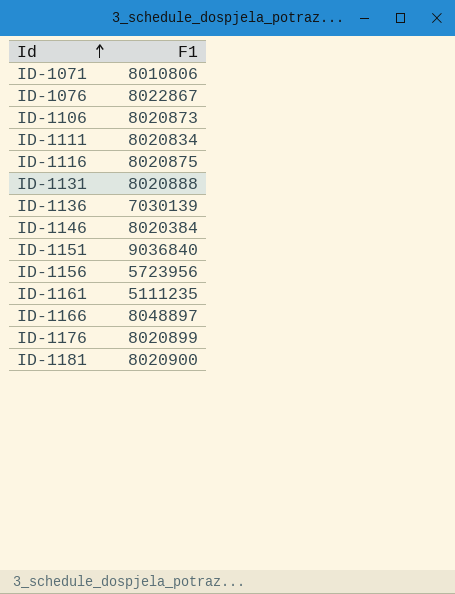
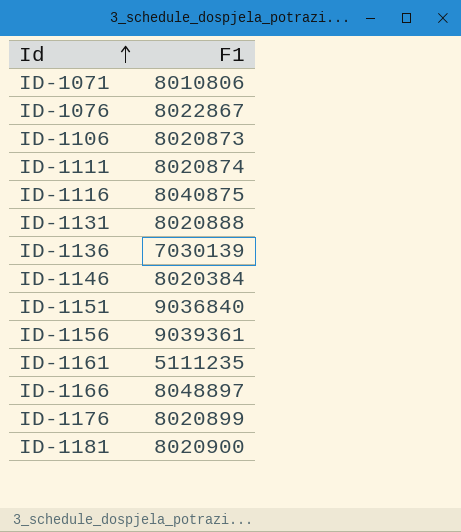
ID-1111 | F1: 8020834 -> 8020874
ID-1116 | F1: 8020875 -> 8040875
ID-1156 | F1: 5723956 -> 9039361

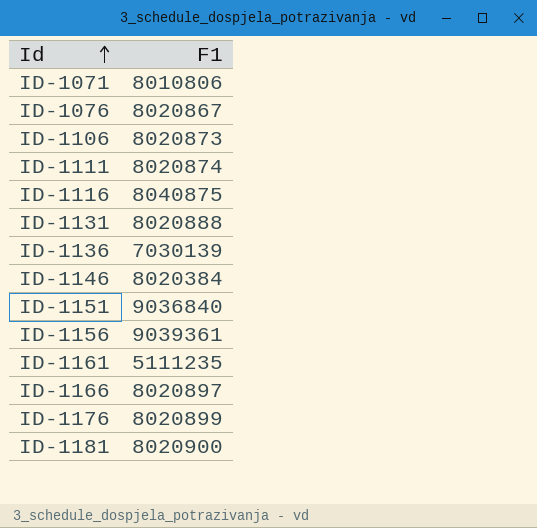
ID-1076 | F1: 8022867 -> 8020867
ID-1166 | F1: 8048897 -> 8020897

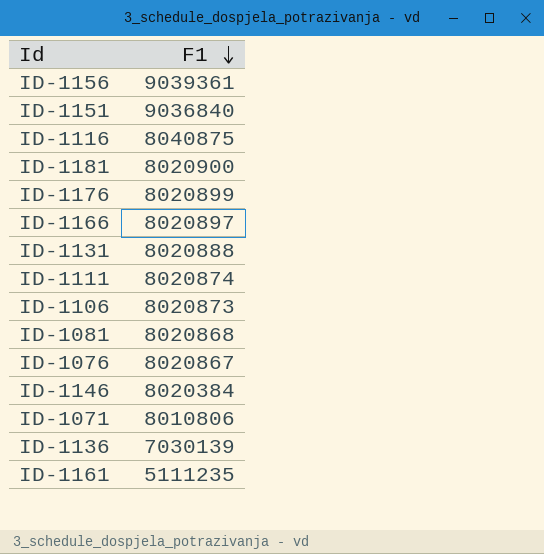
row order: Id ascending -> F1 descending
row ID-1081: none -> 8020868

